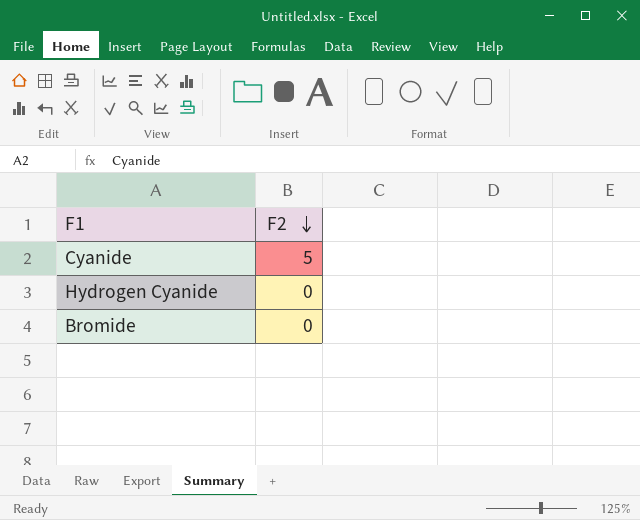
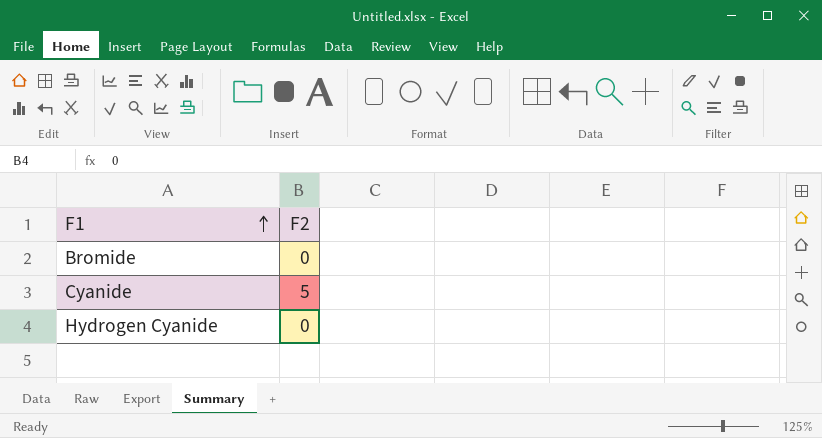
row order: F2 descending -> F1 ascending

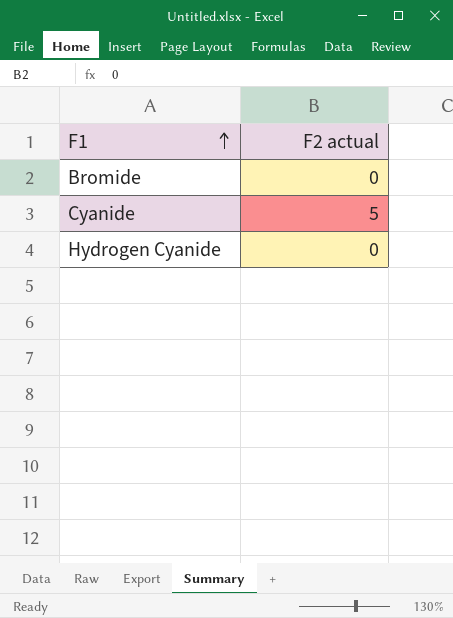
column name: F2 -> F2 actual

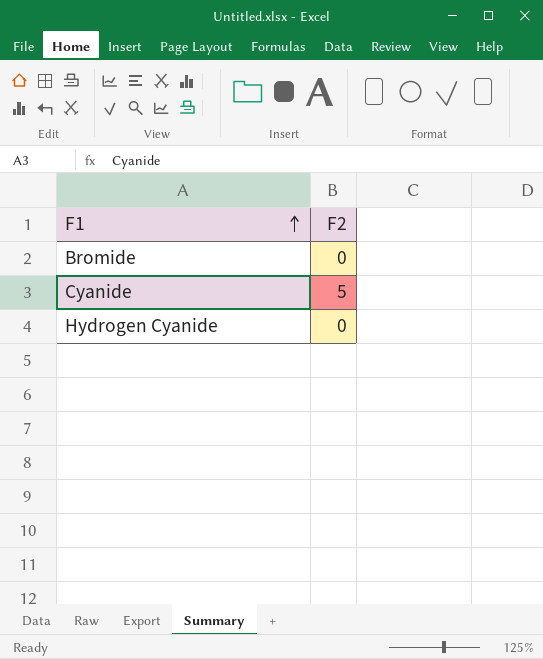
column name: F2 actual -> F2

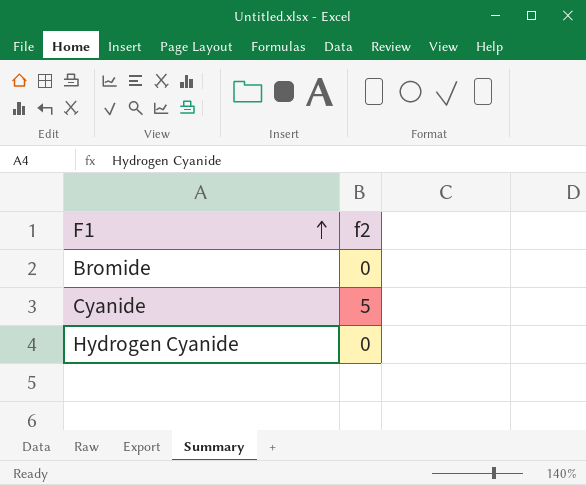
column name: F2 -> f2

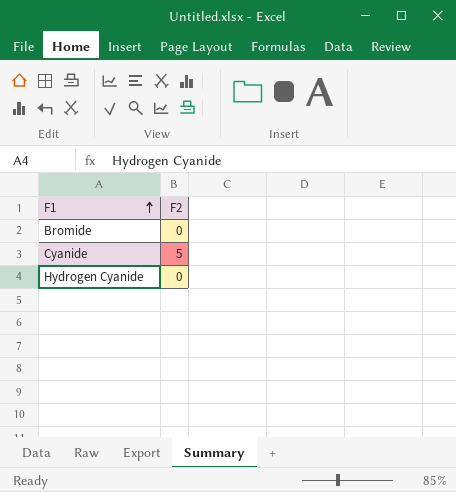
column name: f2 -> F2

